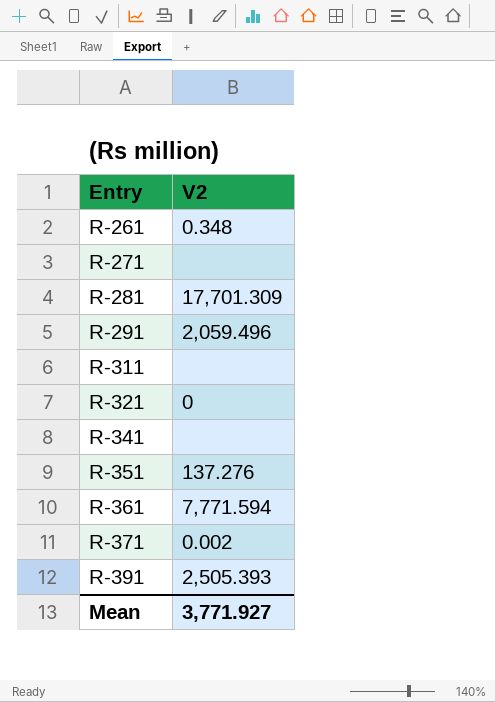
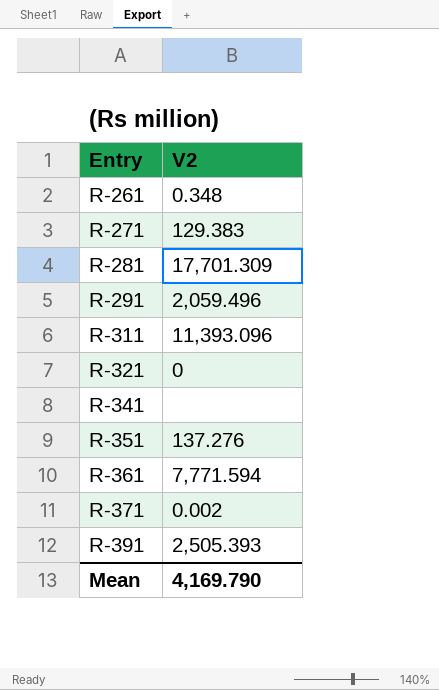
R-271 | V2: none -> 129.383
R-311 | V2: none -> 11,393.096
Mean | V2: 3,771.927 -> 4,169.790

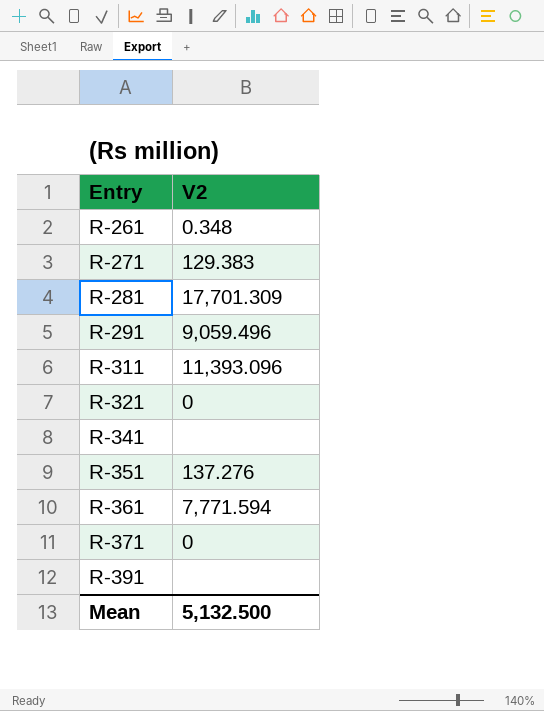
R-291 | V2: 2,059.496 -> 9,059.496
R-371 | V2: 0.002 -> 0
R-391 | V2: 2,505.393 -> none
Mean | V2: 4,169.790 -> 5,132.500

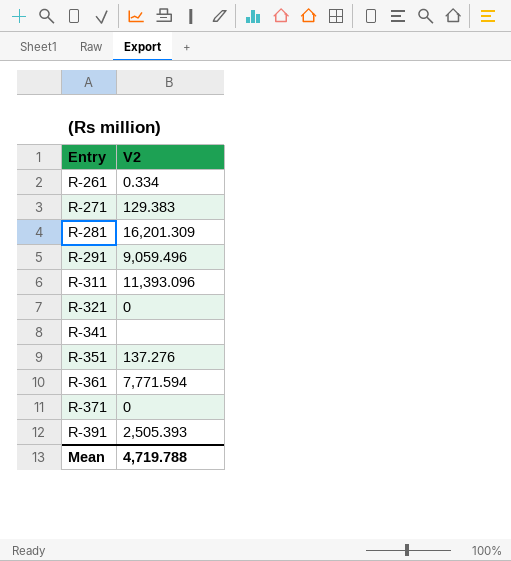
R-261 | V2: 0.348 -> 0.334
R-281 | V2: 17,701.309 -> 16,201.309
R-391 | V2: none -> 2,505.393
Mean | V2: 5,132.500 -> 4,719.788

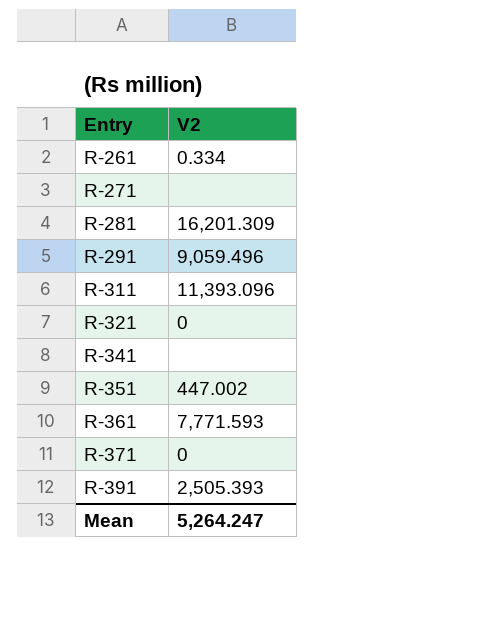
R-271 | V2: 129.383 -> none
R-351 | V2: 137.276 -> 447.002
R-361 | V2: 7,771.594 -> 7,771.593
Mean | V2: 4,719.788 -> 5,264.247

